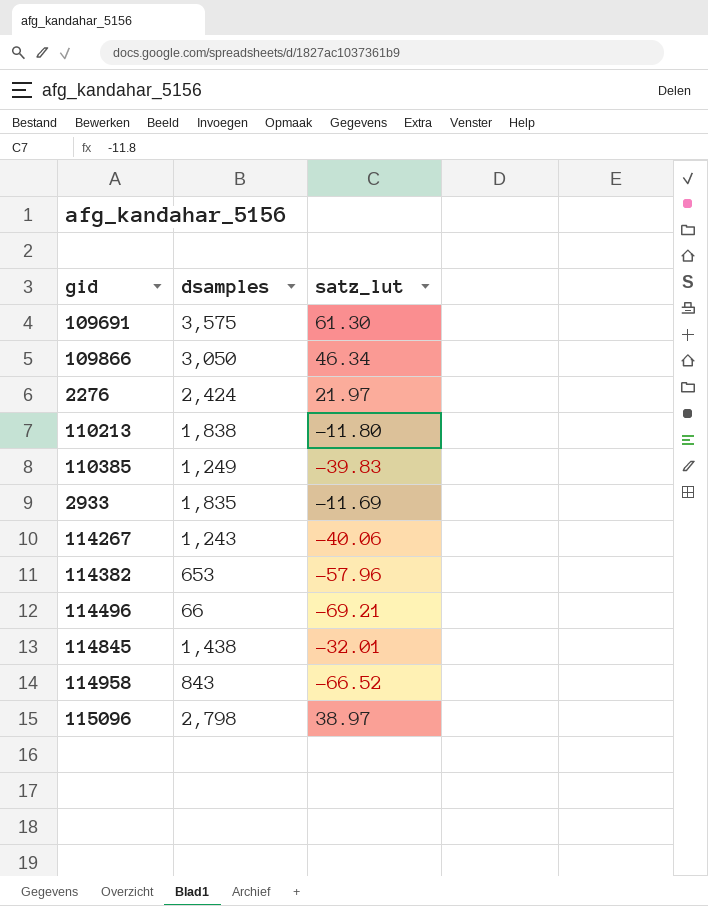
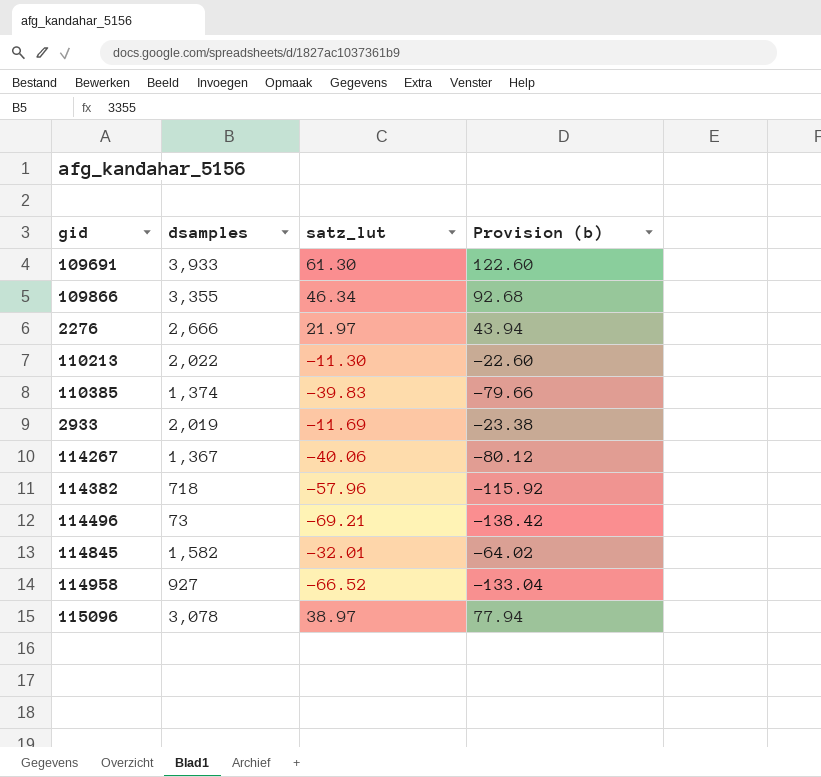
column Provision (b) | formula: none -> [satz_lut] * 2
109691 | dsamples: 3,575 -> 3,933
109866 | dsamples: 3,050 -> 3,355
2276 | dsamples: 2,424 -> 2,666
110213 | dsamples: 1,838 -> 2,022
110213 | satz_lut: -11.80 -> -11.30
110385 | dsamples: 1,249 -> 1,374
2933 | dsamples: 1,835 -> 2,019
114267 | dsamples: 1,243 -> 1,367
114382 | dsamples: 653 -> 718
114496 | dsamples: 66 -> 73
114845 | dsamples: 1,438 -> 1,582
114958 | dsamples: 843 -> 927
115096 | dsamples: 2,798 -> 3,078

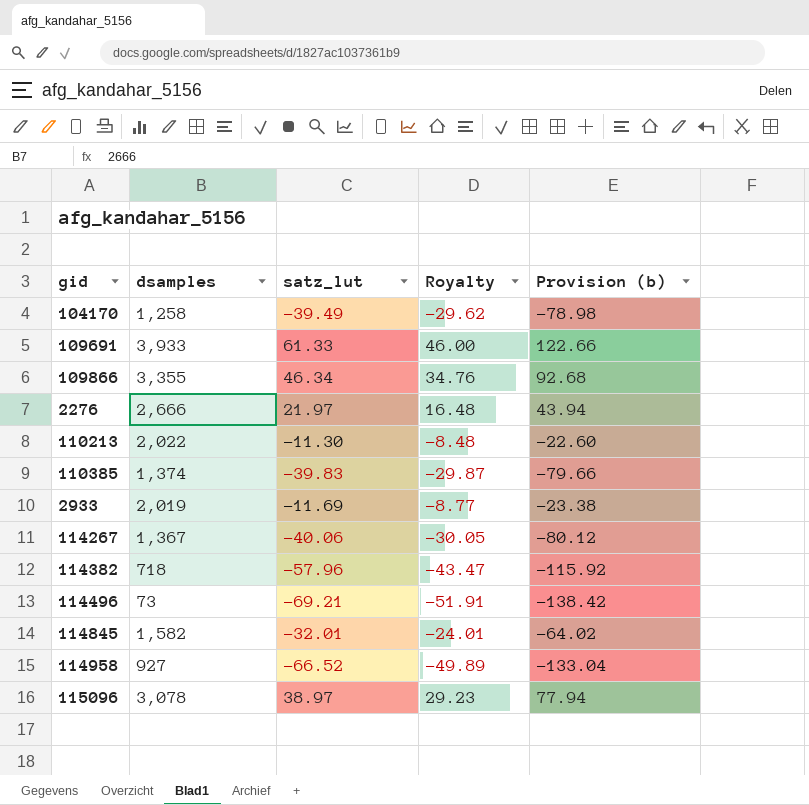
column Royalty | formula: none -> [satz_lut] * 0.75
row 104170: none -> 1,258 | -39.49 | -29.62 | -78.98
109691 | satz_lut: 61.30 -> 61.33
109691 | Provision (b): 122.60 -> 122.66

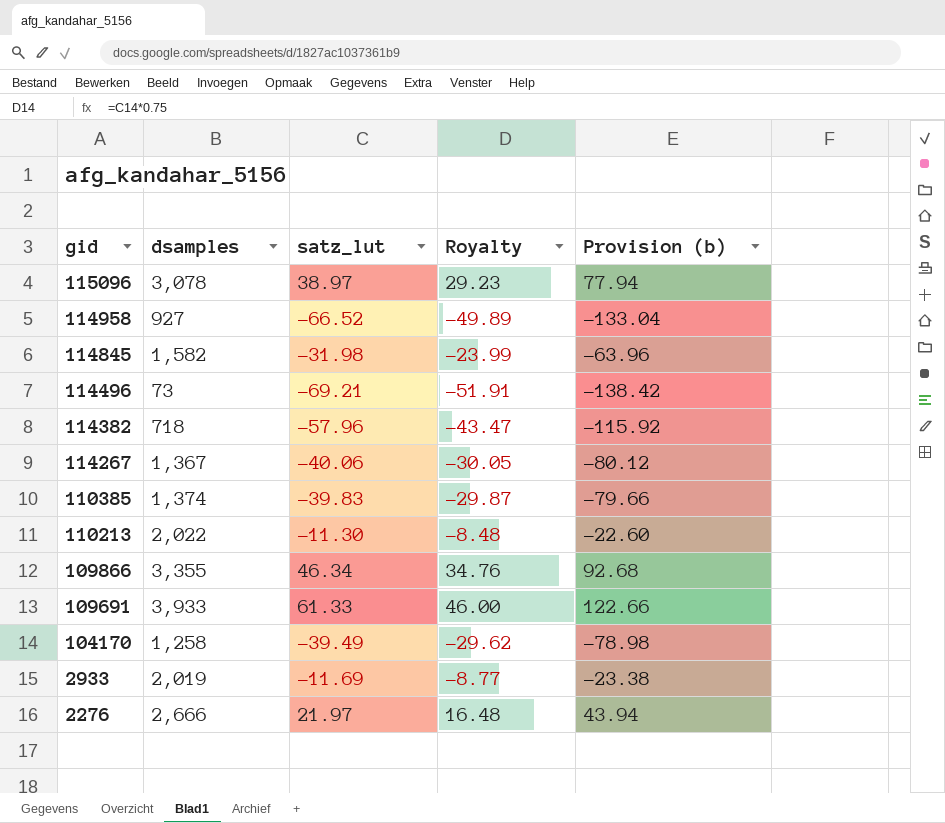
row order: none -> gid descending
114845 | satz_lut: -32.01 -> -31.98
114845 | Royalty: -24.01 -> -23.99
114845 | Provision (b): -64.02 -> -63.96

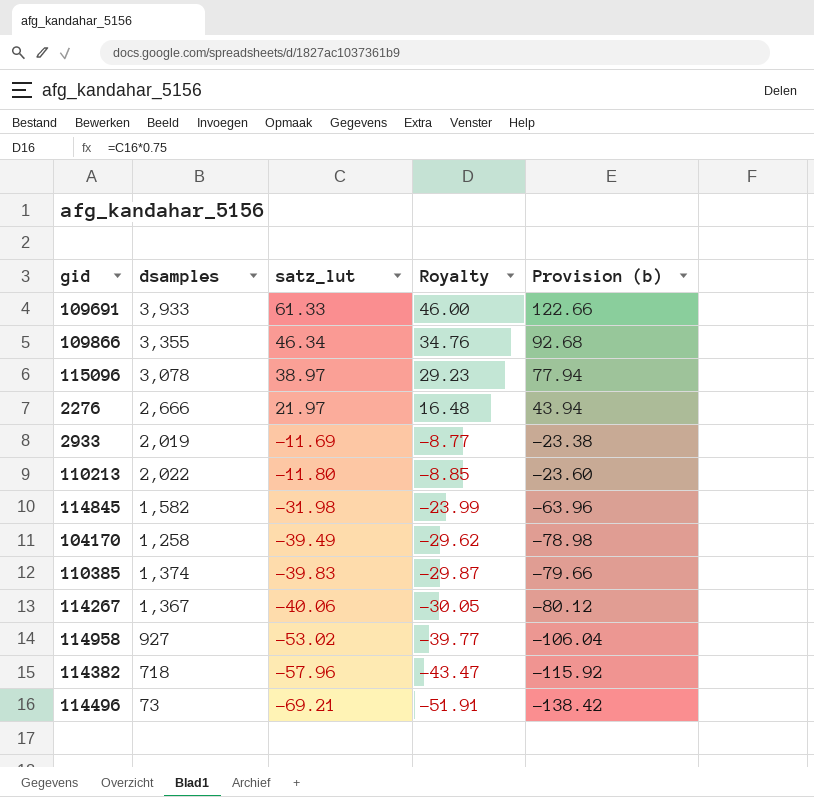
row order: gid descending -> satz_lut descending
110213 | satz_lut: -11.30 -> -11.80
110213 | Royalty: -8.48 -> -8.85
110213 | Provision (b): -22.60 -> -23.60
114958 | satz_lut: -66.52 -> -53.02
114958 | Royalty: -49.89 -> -39.77
114958 | Provision (b): -133.04 -> -106.04

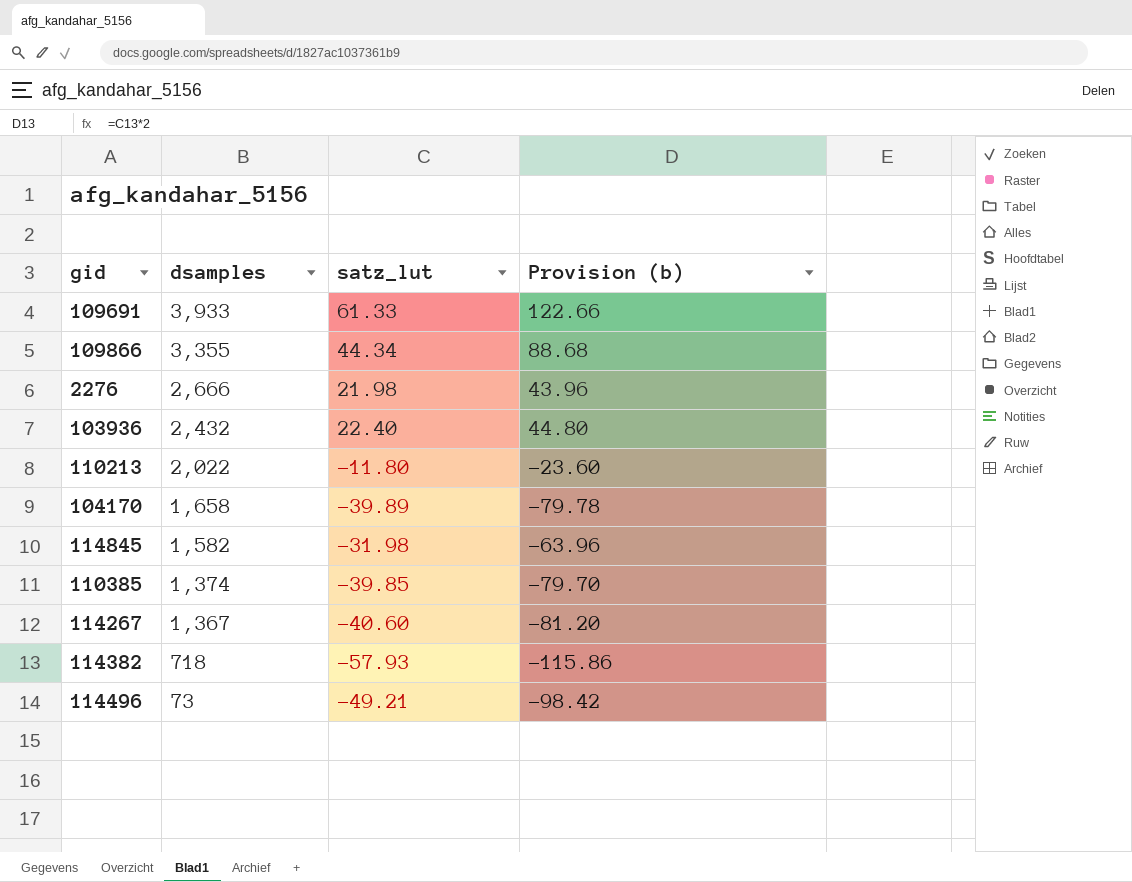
row order: satz_lut descending -> dsamples descending
column Royalty | formula: [satz_lut] * 0.75 -> none
row 115096: 3,078 | 38.97 | 29.23 | 77.94 -> none
row 2933: 2,019 | -11.69 | -8.77 | -23.38 -> none
row 114958: 927 | -53.02 | -39.77 | -106.04 -> none
109866 | satz_lut: 46.34 -> 44.34
109866 | Provision (b): 92.68 -> 88.68
2276 | satz_lut: 21.97 -> 21.98
2276 | Provision (b): 43.94 -> 43.96
row 103936: none -> 2,432 | 22.40 | 44.80
104170 | dsamples: 1,258 -> 1,658
104170 | satz_lut: -39.49 -> -39.89
104170 | Provision (b): -78.98 -> -79.78
110385 | satz_lut: -39.83 -> -39.85
110385 | Provision (b): -79.66 -> -79.70
114267 | satz_lut: -40.06 -> -40.60
114267 | Provision (b): -80.12 -> -81.20
114382 | satz_lut: -57.96 -> -57.93
114382 | Provision (b): -115.92 -> -115.86
114496 | satz_lut: -69.21 -> -49.21
114496 | Provision (b): -138.42 -> -98.42

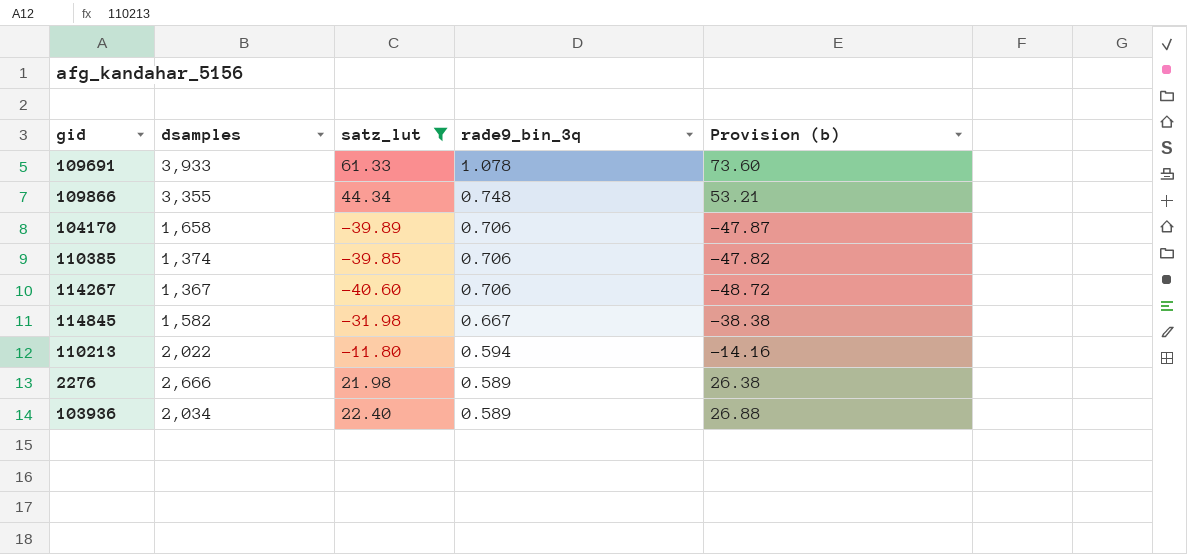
filter: none -> satz_lut >= -40.60
row order: dsamples descending -> rade9_bin_3q descending
column rade9_bin_3q | position: none -> 4
column Provision (b) | formula: [satz_lut] * 2 -> [satz_lut] * 1.2
103936 | dsamples: 2,432 -> 2,034

